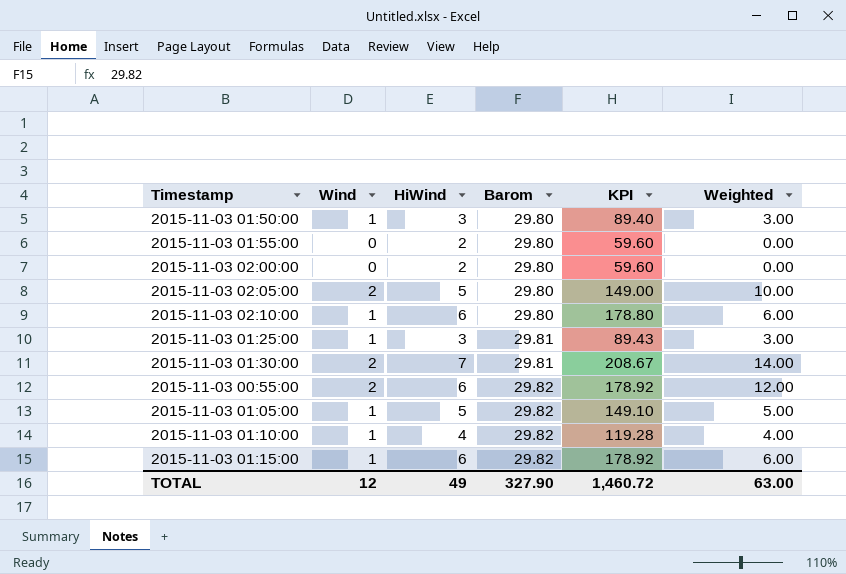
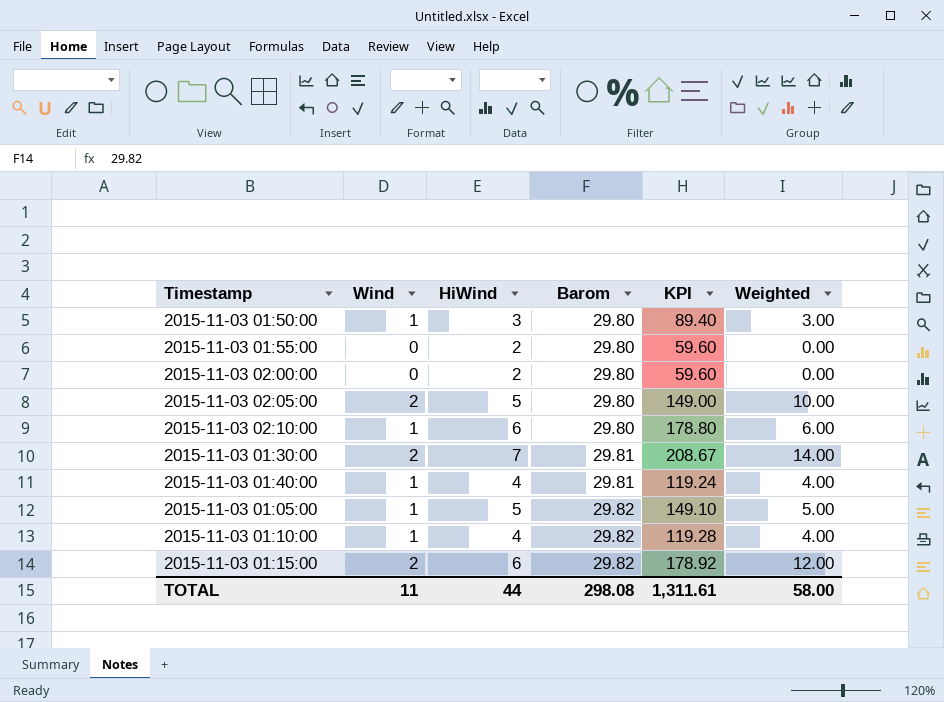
row 2015-11-03 01:25:00: 1 | 3 | 29.81 | 89.43 | 3.00 -> none
row 2015-11-03 00:55:00: 2 | 6 | 29.82 | 178.92 | 12.00 -> none
row 2015-11-03 01:40:00: none -> 1 | 4 | 29.81 | 119.24 | 4.00
2015-11-03 01:15:00 | Wind: 1 -> 2
2015-11-03 01:15:00 | Weighted: 6.00 -> 12.00
TOTAL | Wind: 12 -> 11
TOTAL | HiWind: 49 -> 44
TOTAL | Barom: 327.90 -> 298.08
TOTAL | KPI: 1,460.72 -> 1,311.61
TOTAL | Weighted: 63.00 -> 58.00

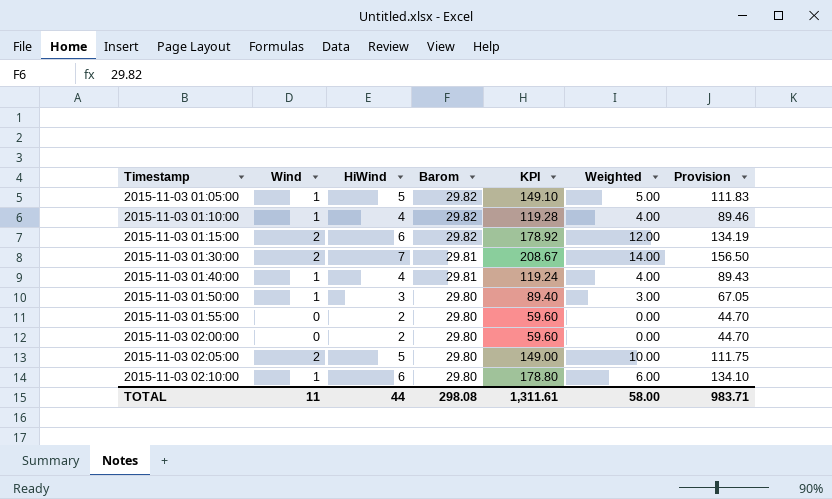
row order: Barom ascending -> Timestamp ascending
column Provision | formula: none -> [KPI] * 0.75

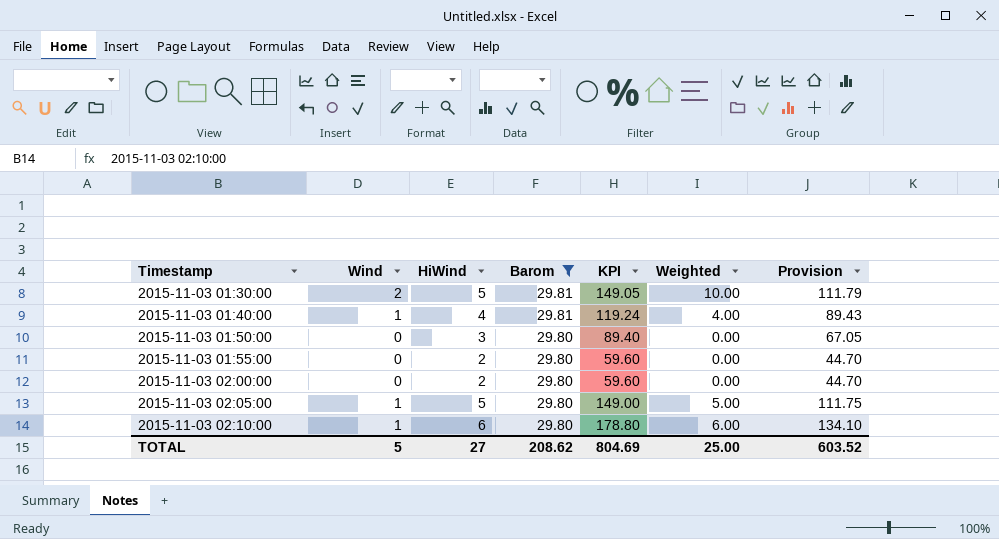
filter: none -> Barom != 29.82
2015-11-03 01:30:00 | HiWind: 7 -> 5
2015-11-03 01:30:00 | KPI: 208.67 -> 149.05
2015-11-03 01:30:00 | Weighted: 14.00 -> 10.00
2015-11-03 01:30:00 | Provision: 156.50 -> 111.79
2015-11-03 01:50:00 | Wind: 1 -> 0
2015-11-03 01:50:00 | Weighted: 3.00 -> 0.00
2015-11-03 02:05:00 | Wind: 2 -> 1
2015-11-03 02:05:00 | Weighted: 10.00 -> 5.00
TOTAL | Wind: 11 -> 5
TOTAL | HiWind: 44 -> 27
TOTAL | Barom: 298.08 -> 208.62
TOTAL | KPI: 1,311.61 -> 804.69
TOTAL | Weighted: 58.00 -> 25.00
TOTAL | Provision: 983.71 -> 603.52

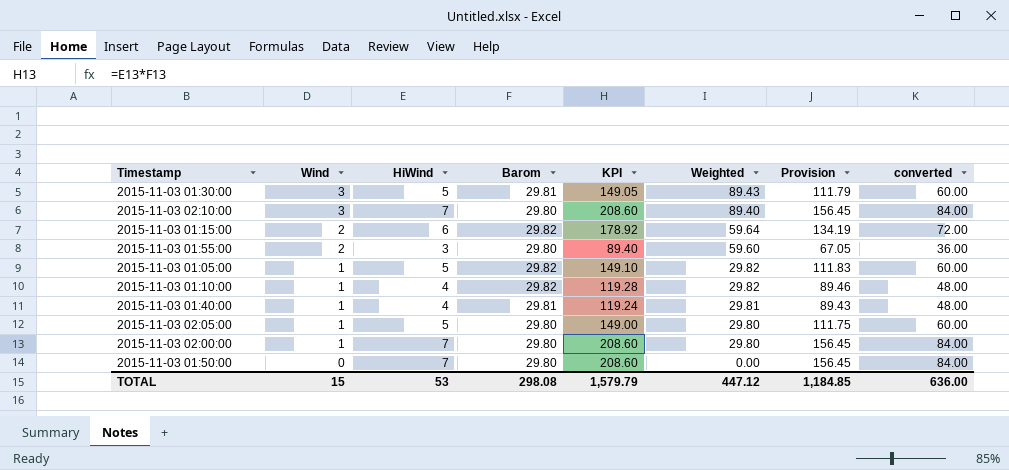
filter: Barom != 29.82 -> none
row order: Timestamp ascending -> Wind descending
column Weighted | formula: [Wind] * [HiWind] -> [Wind] * [Barom]
column converted | formula: none -> [HiWind] * 12
2015-11-03 01:30:00 | Wind: 2 -> 3
2015-11-03 02:10:00 | Wind: 1 -> 3
2015-11-03 02:10:00 | HiWind: 6 -> 7
2015-11-03 02:10:00 | KPI: 178.80 -> 208.60
2015-11-03 02:10:00 | Provision: 134.10 -> 156.45
2015-11-03 01:55:00 | Wind: 0 -> 2
2015-11-03 01:55:00 | HiWind: 2 -> 3
2015-11-03 01:55:00 | KPI: 59.60 -> 89.40
2015-11-03 01:55:00 | Provision: 44.70 -> 67.05
2015-11-03 02:00:00 | Wind: 0 -> 1
2015-11-03 02:00:00 | HiWind: 2 -> 7
2015-11-03 02:00:00 | KPI: 59.60 -> 208.60
2015-11-03 02:00:00 | Provision: 44.70 -> 156.45
2015-11-03 01:50:00 | HiWind: 3 -> 7
2015-11-03 01:50:00 | KPI: 89.40 -> 208.60
2015-11-03 01:50:00 | Provision: 67.05 -> 156.45
TOTAL | Wind: 5 -> 15
TOTAL | HiWind: 27 -> 53
TOTAL | Barom: 208.62 -> 298.08
TOTAL | KPI: 804.69 -> 1,579.79
TOTAL | Weighted: 25.00 -> 447.12
TOTAL | Provision: 603.52 -> 1,184.85

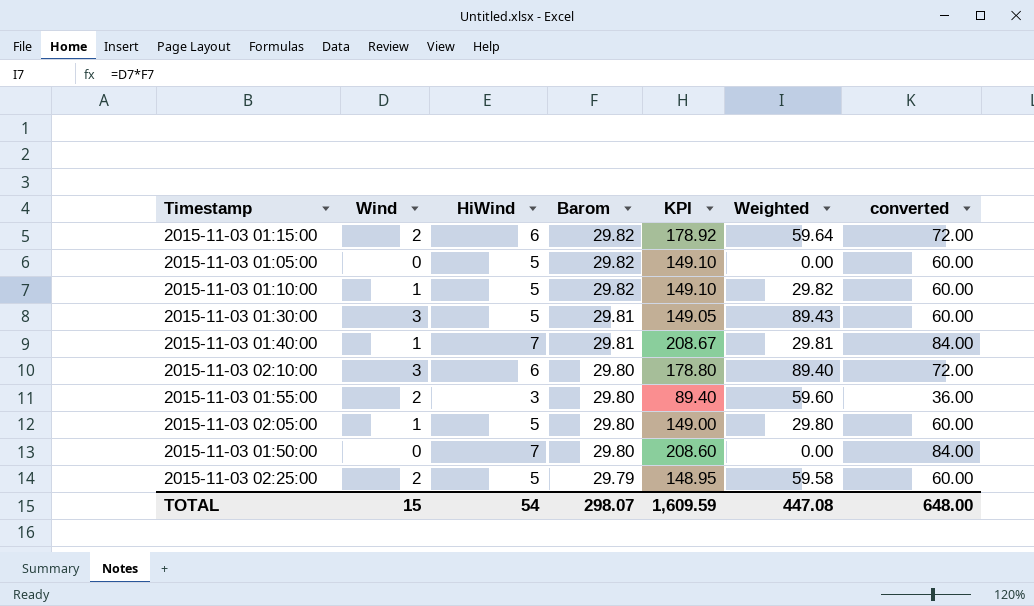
row order: Wind descending -> Barom descending
column Provision | formula: [KPI] * 0.75 -> none
row 2015-11-03 02:00:00: 1 | 7 | 29.80 | 208.60 | 29.80 | 156.45 | 84.00 -> none
2015-11-03 01:05:00 | Wind: 1 -> 0
2015-11-03 01:05:00 | Weighted: 29.82 -> 0.00
2015-11-03 01:10:00 | HiWind: 4 -> 5
2015-11-03 01:10:00 | KPI: 119.28 -> 149.10
2015-11-03 01:10:00 | converted: 48.00 -> 60.00
2015-11-03 01:40:00 | HiWind: 4 -> 7
2015-11-03 01:40:00 | KPI: 119.24 -> 208.67
2015-11-03 01:40:00 | converted: 48.00 -> 84.00
2015-11-03 02:10:00 | HiWind: 7 -> 6
2015-11-03 02:10:00 | KPI: 208.60 -> 178.80
2015-11-03 02:10:00 | converted: 84.00 -> 72.00
row 2015-11-03 02:25:00: none -> 2 | 5 | 29.79 | 148.95 | 59.58 | 60.00
TOTAL | HiWind: 53 -> 54
TOTAL | Barom: 298.08 -> 298.07
TOTAL | KPI: 1,579.79 -> 1,609.59
TOTAL | Weighted: 447.12 -> 447.08
TOTAL | converted: 636.00 -> 648.00

